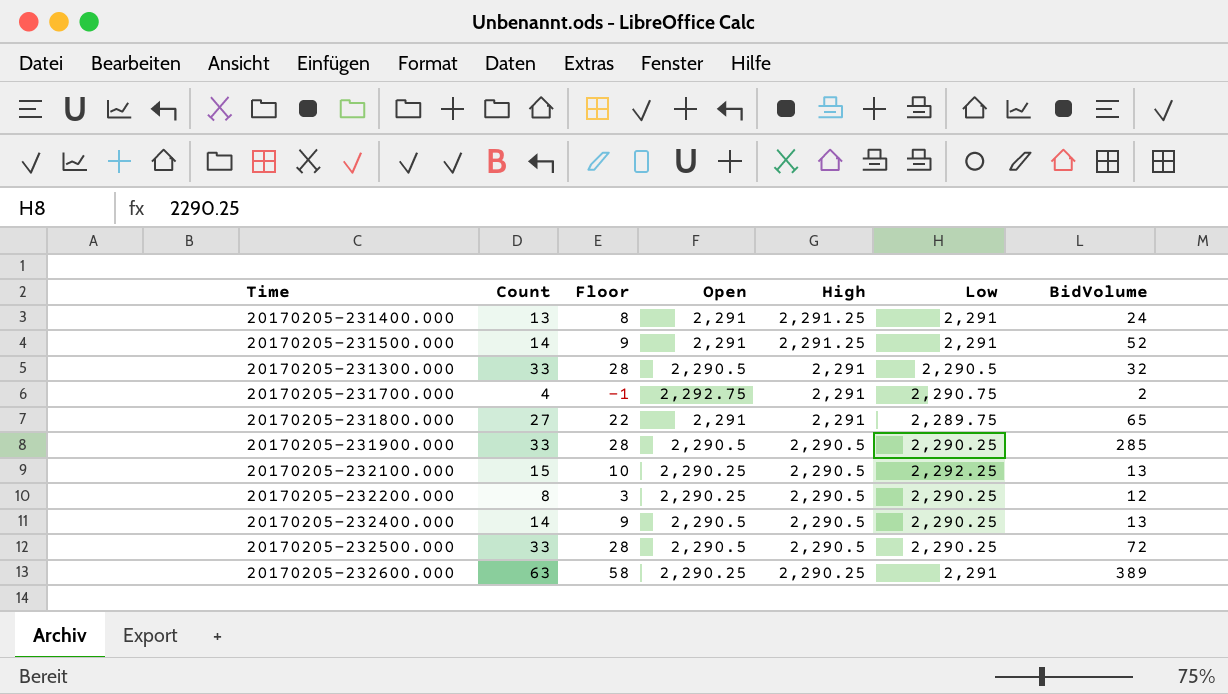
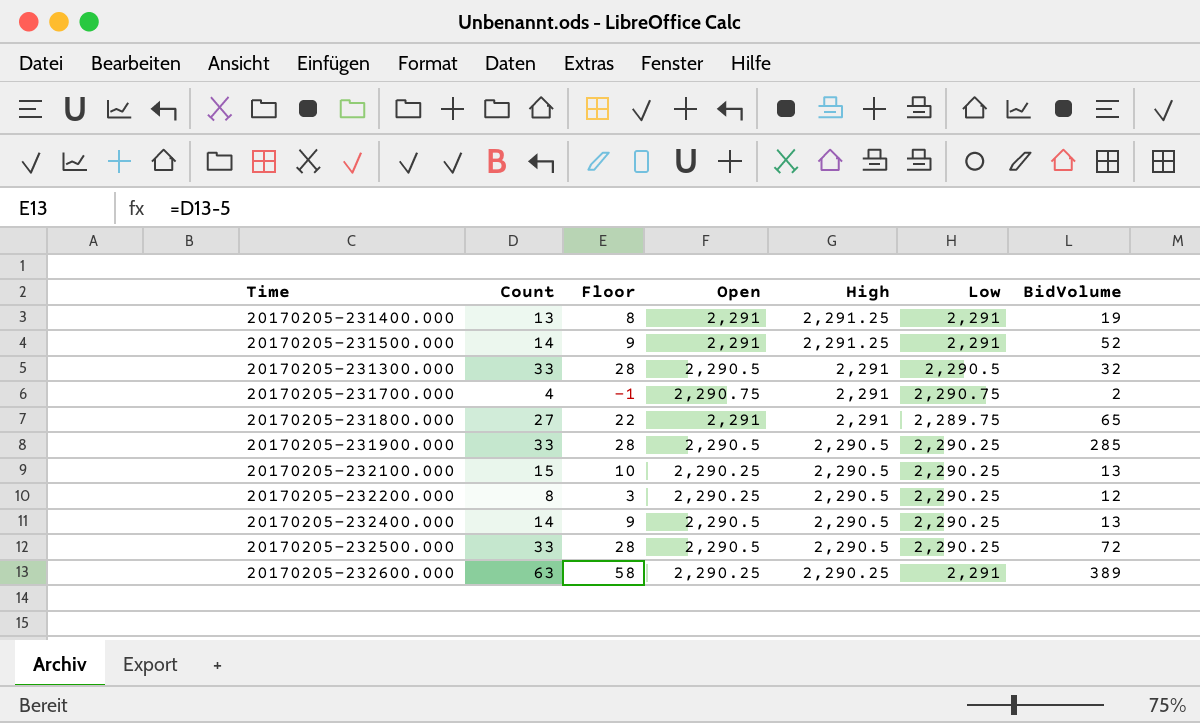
20170205-231400.000 | BidVolume: 24 -> 19
20170205-231700.000 | Open: 2,292.75 -> 2,290.75
20170205-232100.000 | Low: 2,292.25 -> 2,290.25

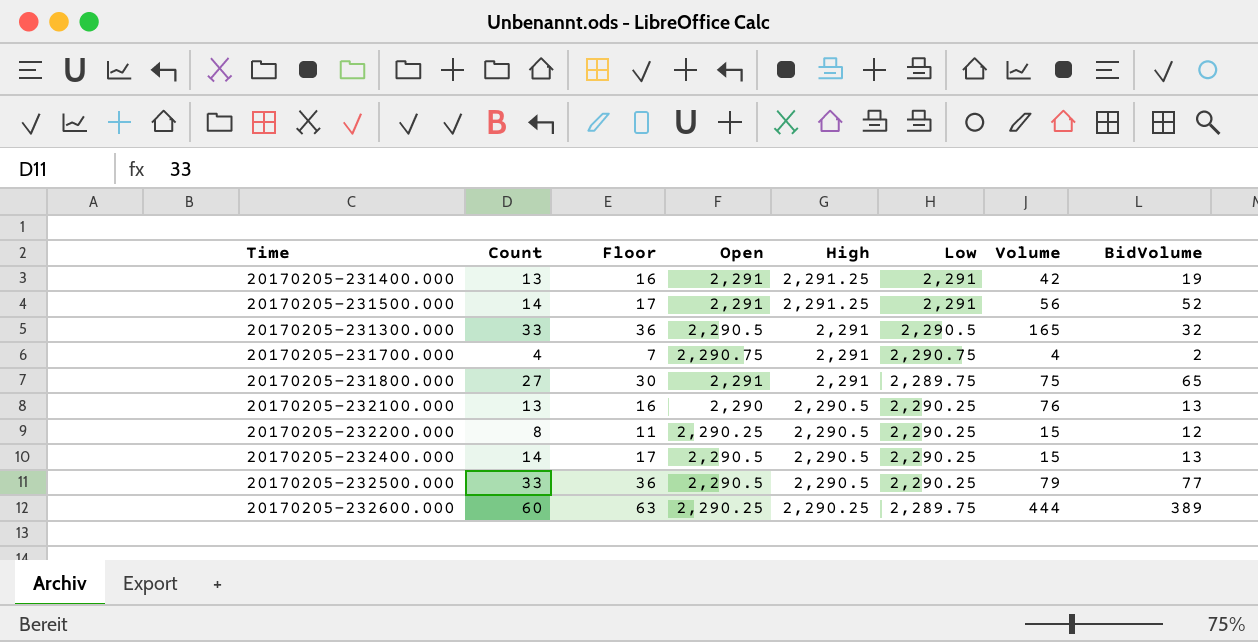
column Floor | formula: [Count] - 5 -> [Count] + 3
column Volume | position: none -> 7
row 20170205-231900.000: 33 | 28 | 2,290.5 | 2,290.5 | 2,290.25 | 285 -> none
20170205-232100.000 | Count: 15 -> 13
20170205-232100.000 | Open: 2,290.25 -> 2,290
20170205-232500.000 | BidVolume: 72 -> 77
20170205-232600.000 | Count: 63 -> 60
20170205-232600.000 | Low: 2,291 -> 2,289.75

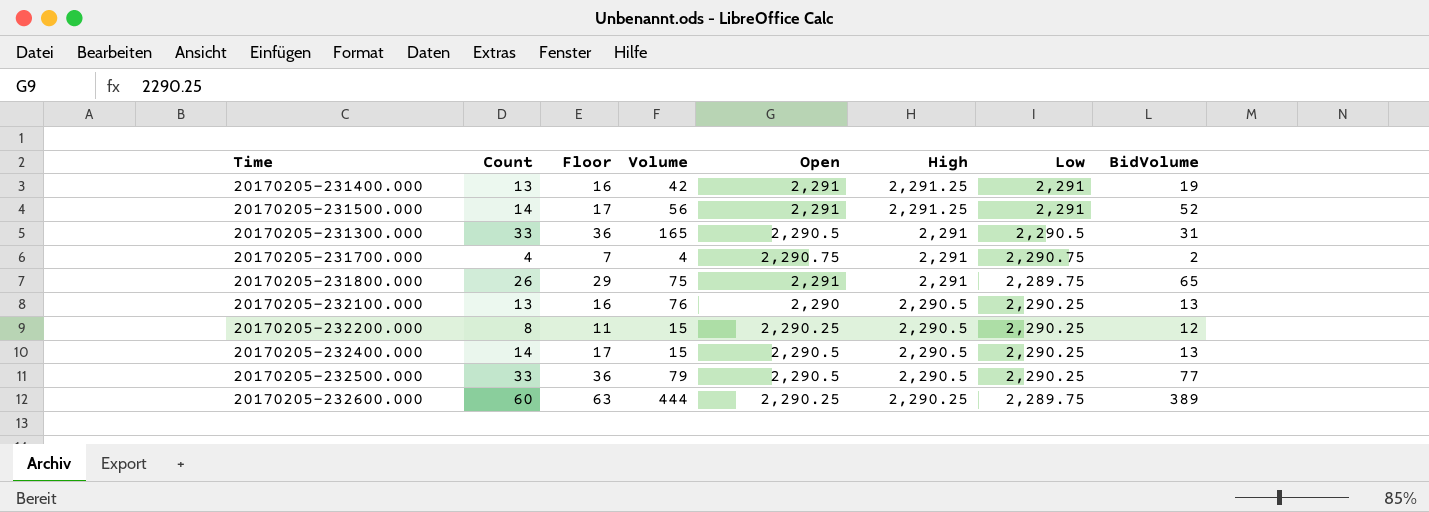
column Volume | position: 7 -> 4
20170205-231300.000 | BidVolume: 32 -> 31
20170205-231800.000 | Count: 27 -> 26
20170205-231800.000 | Floor: 30 -> 29

